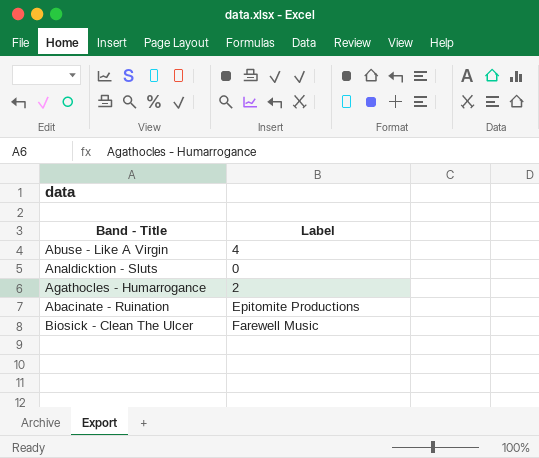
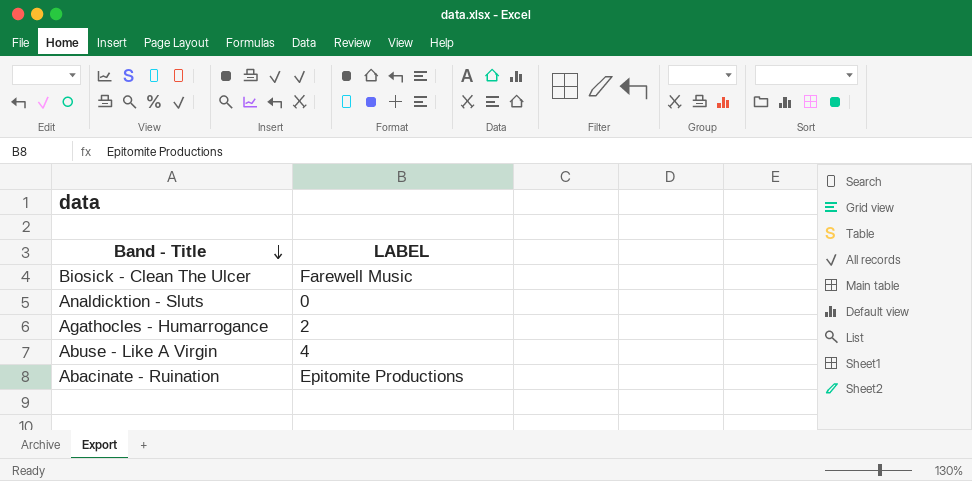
row order: none -> Band - Title descending
column name: Label -> LABEL

